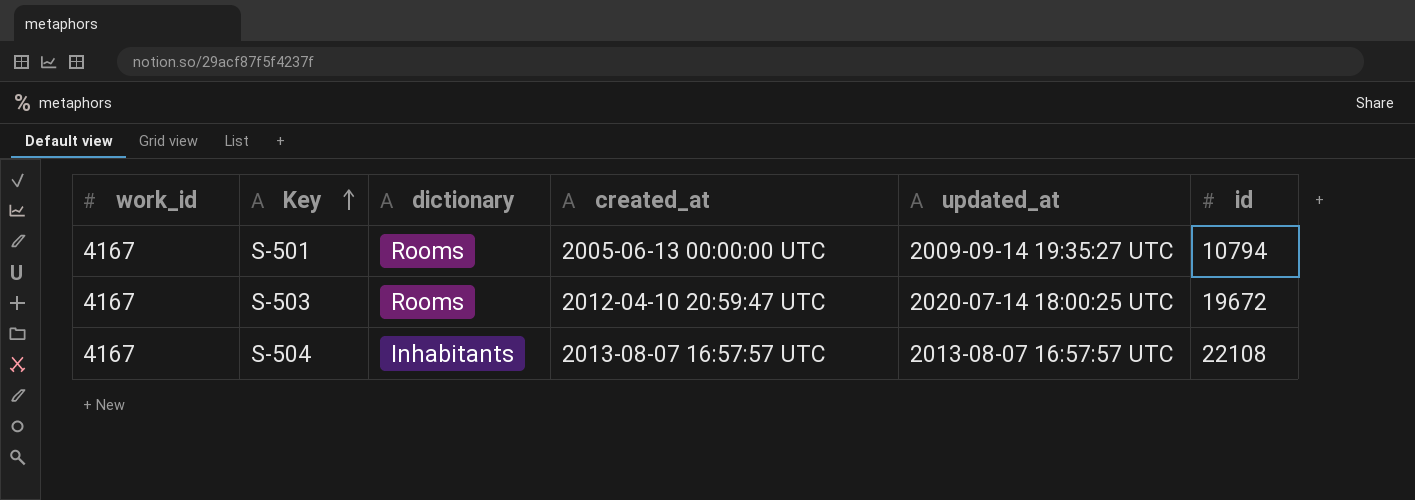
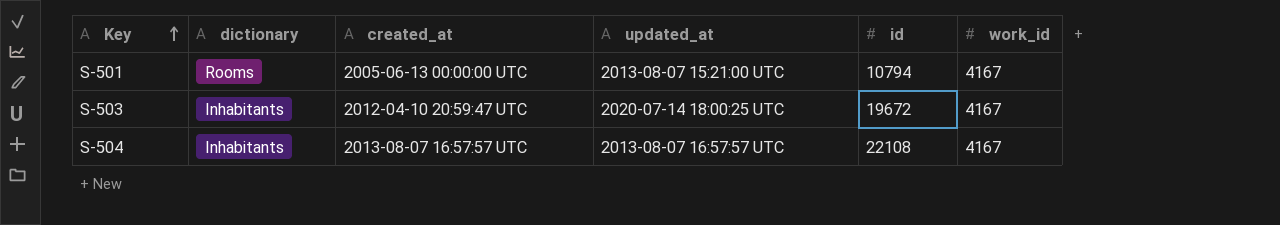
column work_id | position: 1 -> 6
S-501 | updated_at: 2009-09-14 19:35:27 UTC -> 2013-08-07 15:21:00 UTC
S-503 | dictionary: Rooms -> Inhabitants

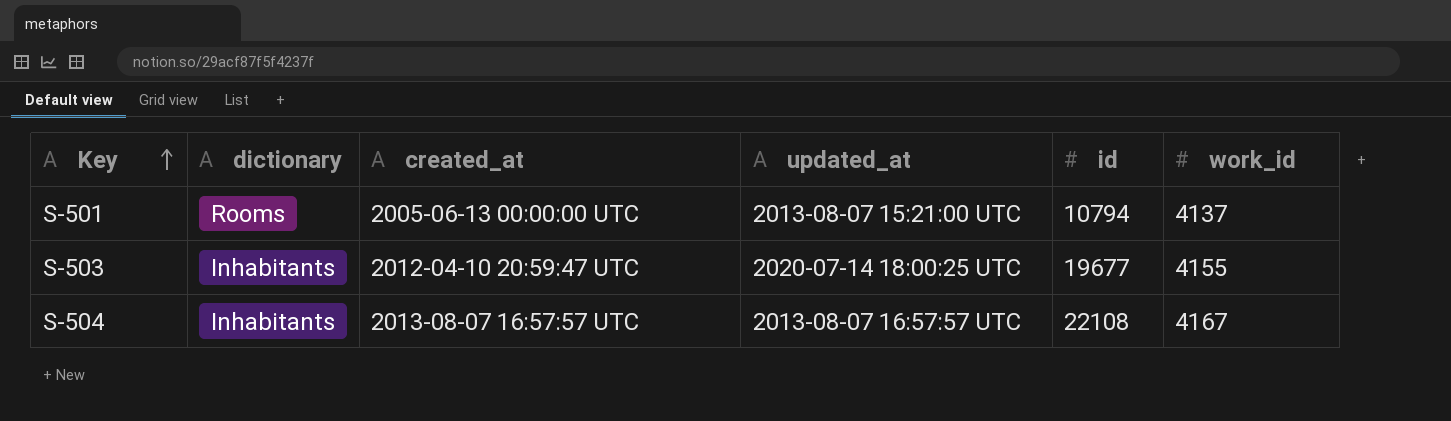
S-501 | work_id: 4167 -> 4137
S-503 | id: 19672 -> 19677
S-503 | work_id: 4167 -> 4155

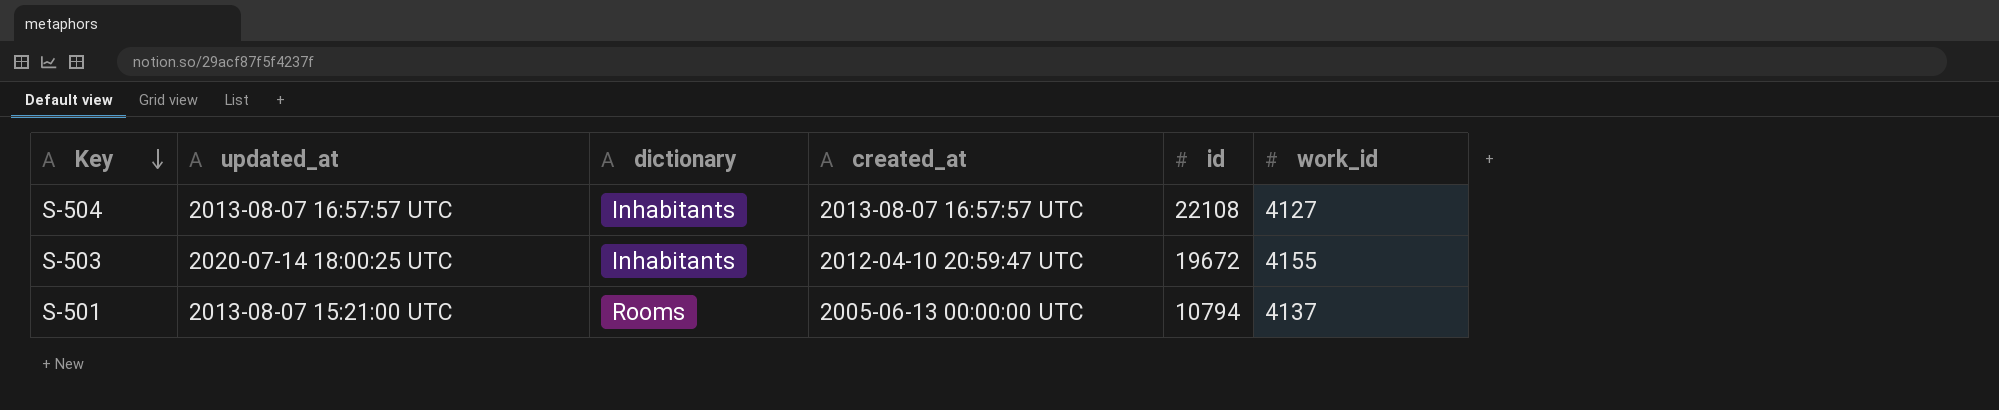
row order: Key ascending -> Key descending
column updated_at | position: 4 -> 2
S-504 | work_id: 4167 -> 4127
S-503 | id: 19677 -> 19672

